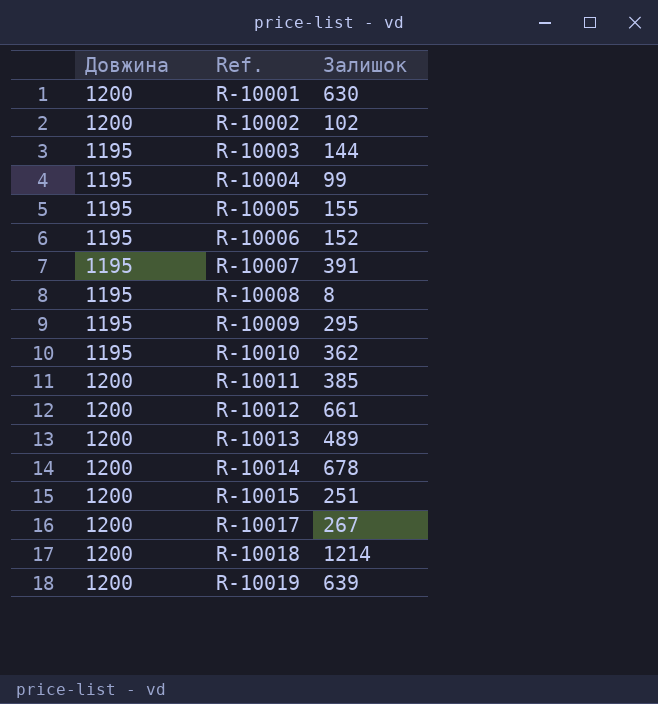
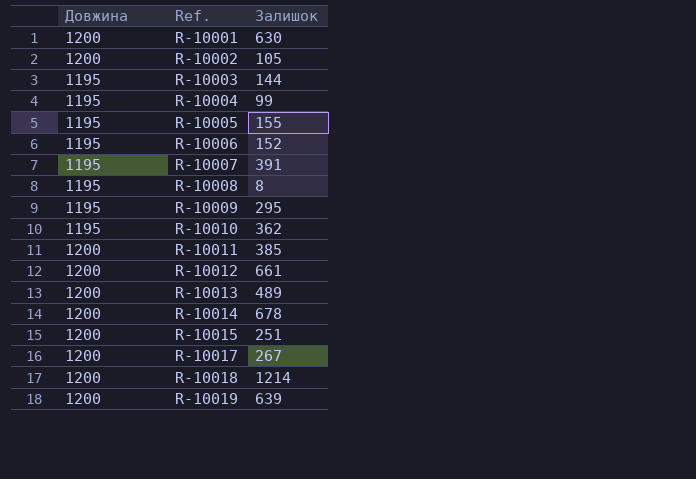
R-10002 | Залишок: 102 -> 105

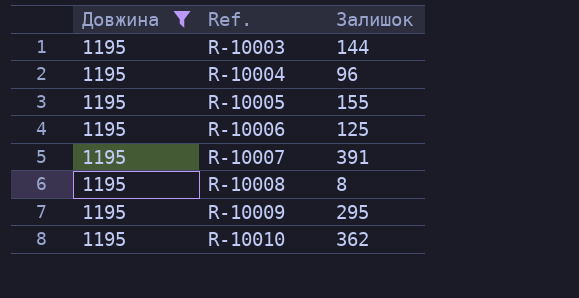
filter: none -> Довжина = 1195
R-10004 | Залишок: 99 -> 96
R-10006 | Залишок: 152 -> 125

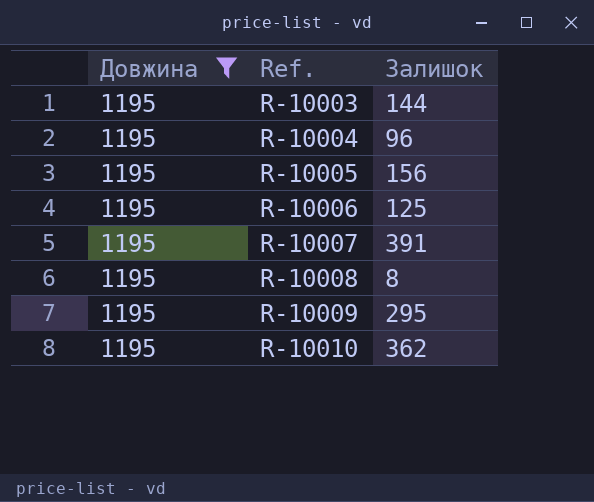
R-10005 | Залишок: 155 -> 156

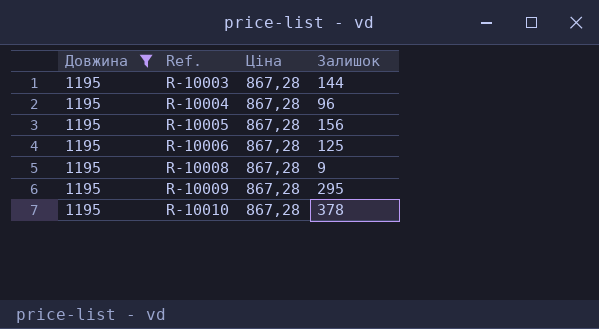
column Ціна | position: none -> 3
row R-10007: 1195 | 391 -> none
R-10008 | Залишок: 8 -> 9
R-10010 | Залишок: 362 -> 378

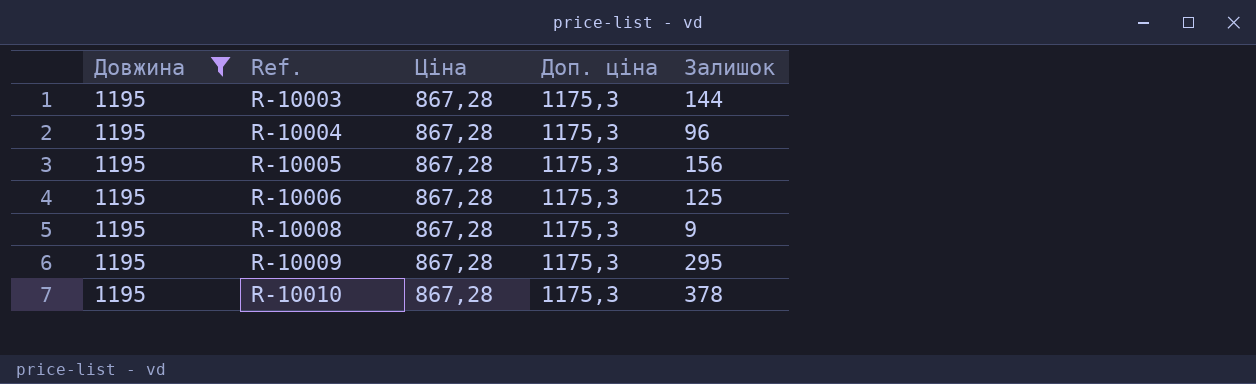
column Доп. ціна | position: none -> 4

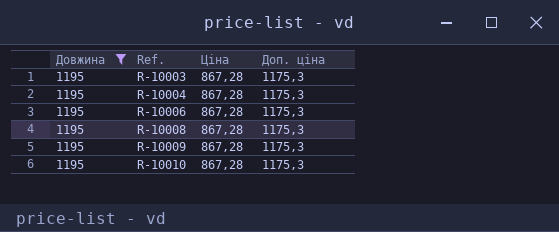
column Залишок | position: 5 -> none
row R-10005: 1195 | 867,28 | 1175,3 | 156 -> none

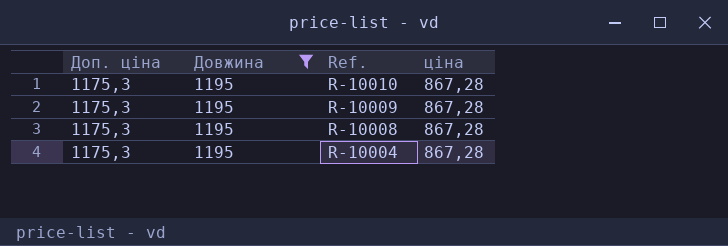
row order: Ref. ascending -> Ref. descending
column Доп. ціна | position: 4 -> 1
column name: Ціна -> ціна
row R-10003: 1195 | 867,28 | 1175,3 -> none
row R-10006: 1195 | 867,28 | 1175,3 -> none

